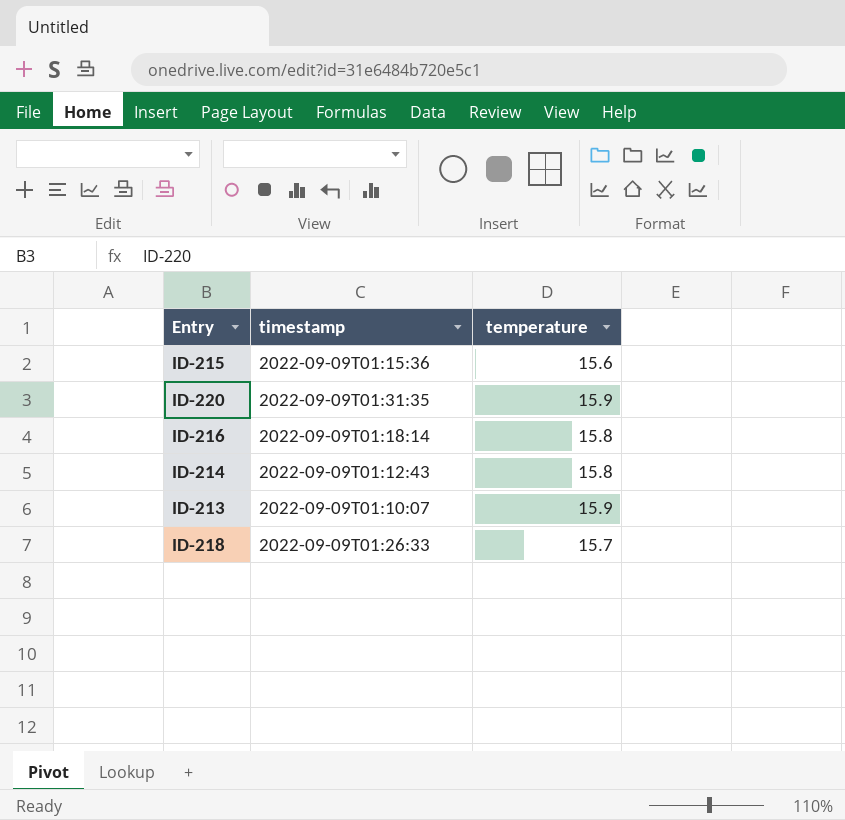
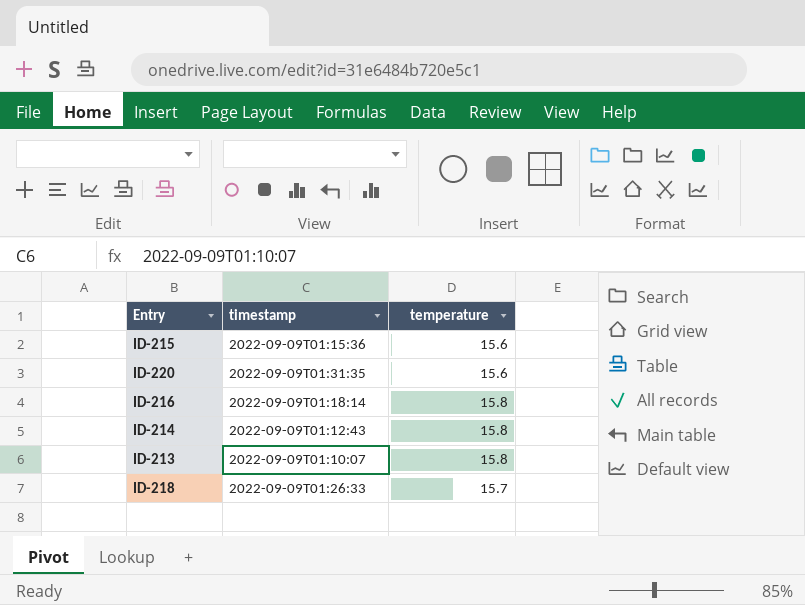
ID-220 | temperature: 15.9 -> 15.6
ID-213 | temperature: 15.9 -> 15.8

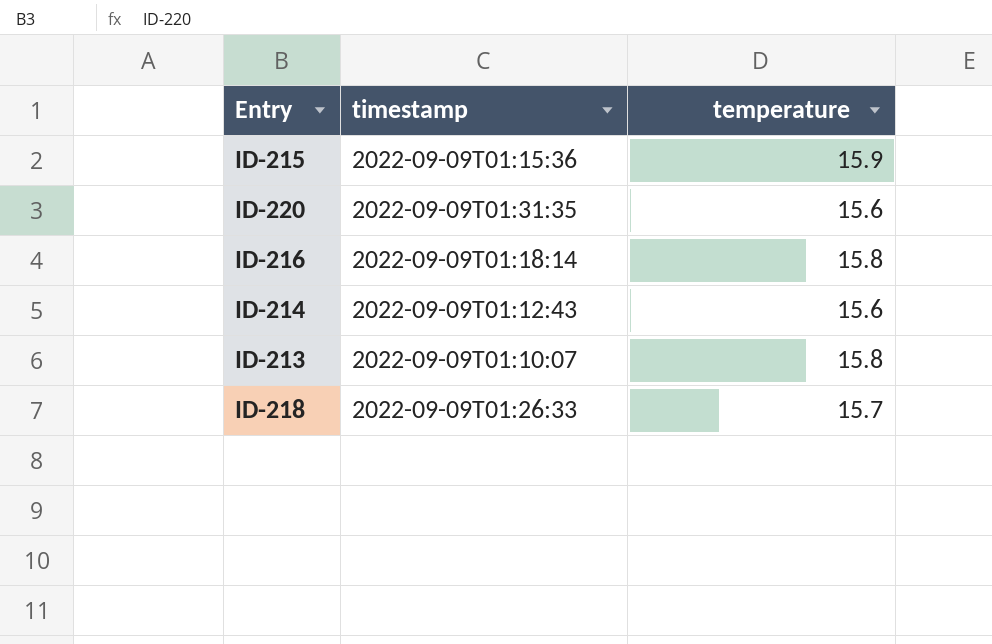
ID-215 | temperature: 15.6 -> 15.9
ID-214 | temperature: 15.8 -> 15.6

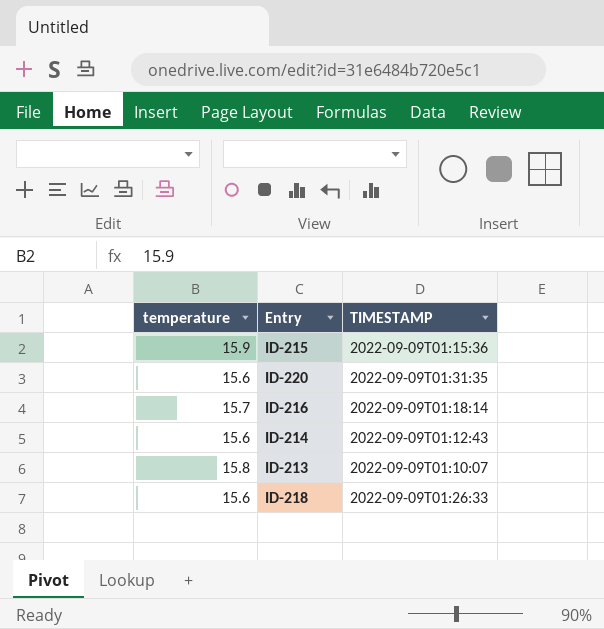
column temperature | position: 3 -> 1
column name: timestamp -> TIMESTAMP
ID-216 | temperature: 15.8 -> 15.7
ID-218 | temperature: 15.7 -> 15.6

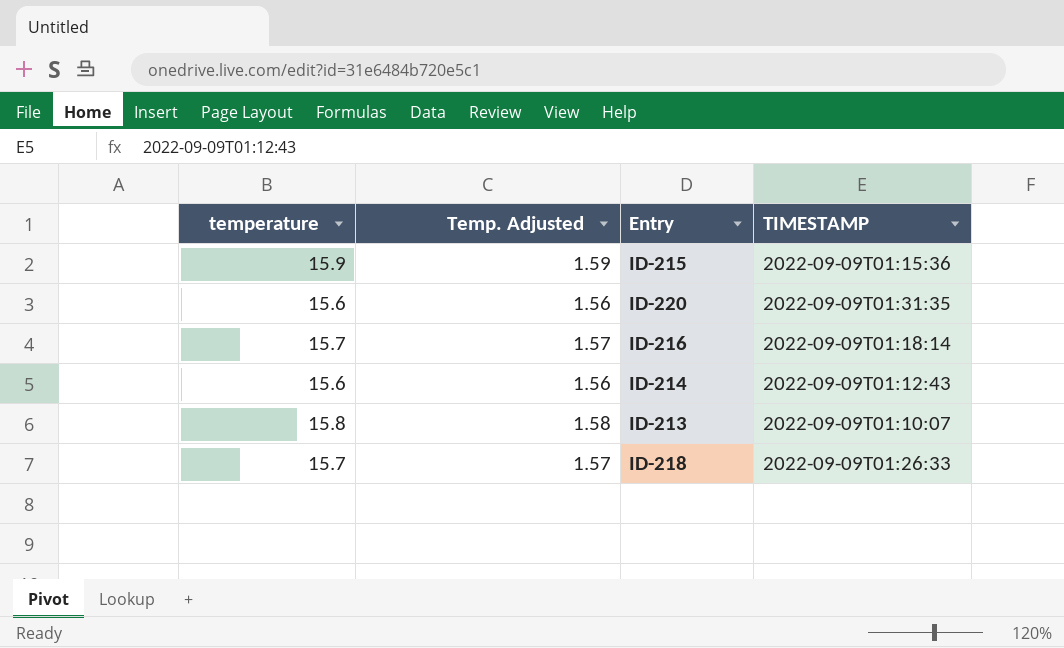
column Temp. Adjusted | formula: none -> [temperature] * 0.1
ID-218 | temperature: 15.6 -> 15.7

